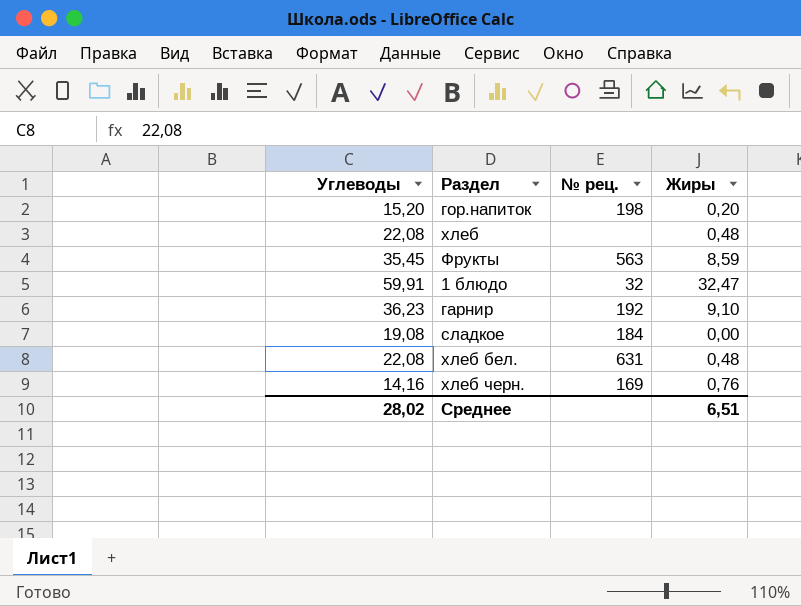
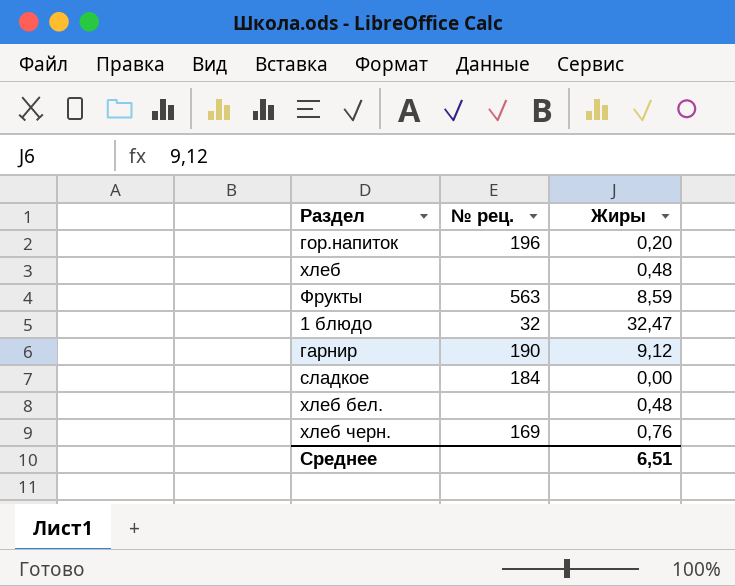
column Углеводы | position: 1 -> none
гор.напиток | № рец.: 198 -> 196
гарнир | № рец.: 192 -> 190
гарнир | Жиры: 9,10 -> 9,12
хлеб бел. | № рец.: 631 -> none

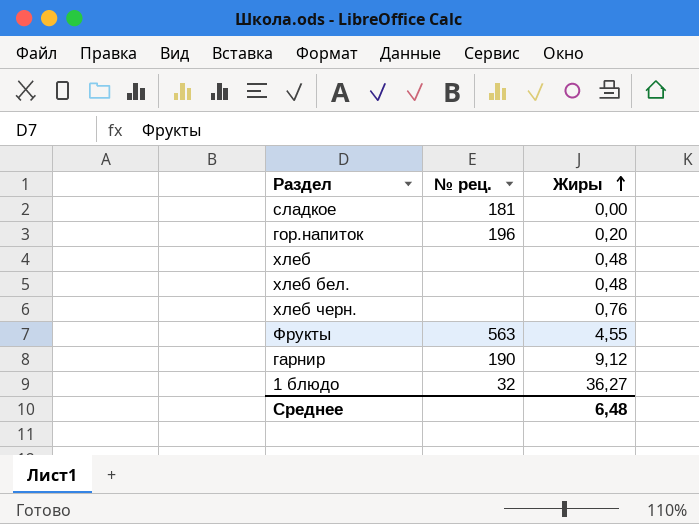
row order: none -> Жиры ascending
сладкое | № рец.: 184 -> 181
хлеб черн. | № рец.: 169 -> none
Фрукты | Жиры: 8,59 -> 4,55
1 блюдо | Жиры: 32,47 -> 36,27
Среднее | Жиры: 6,51 -> 6,48

